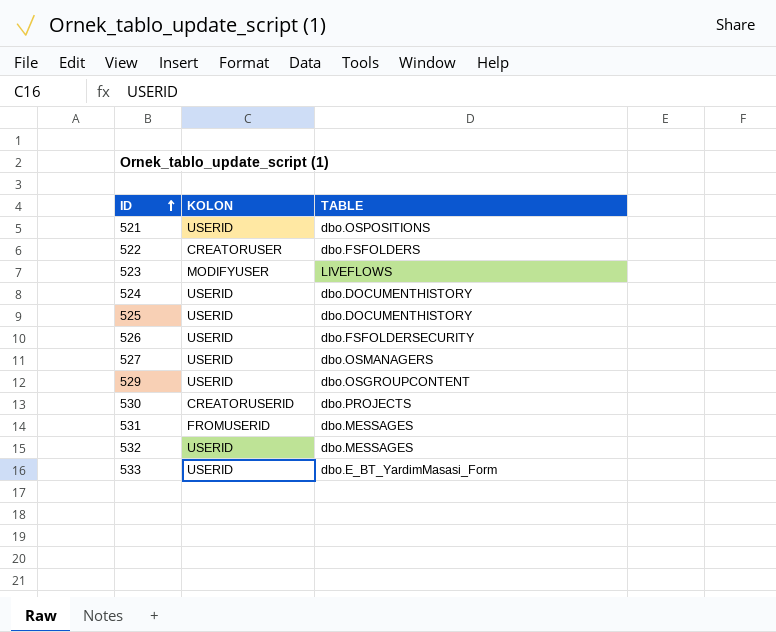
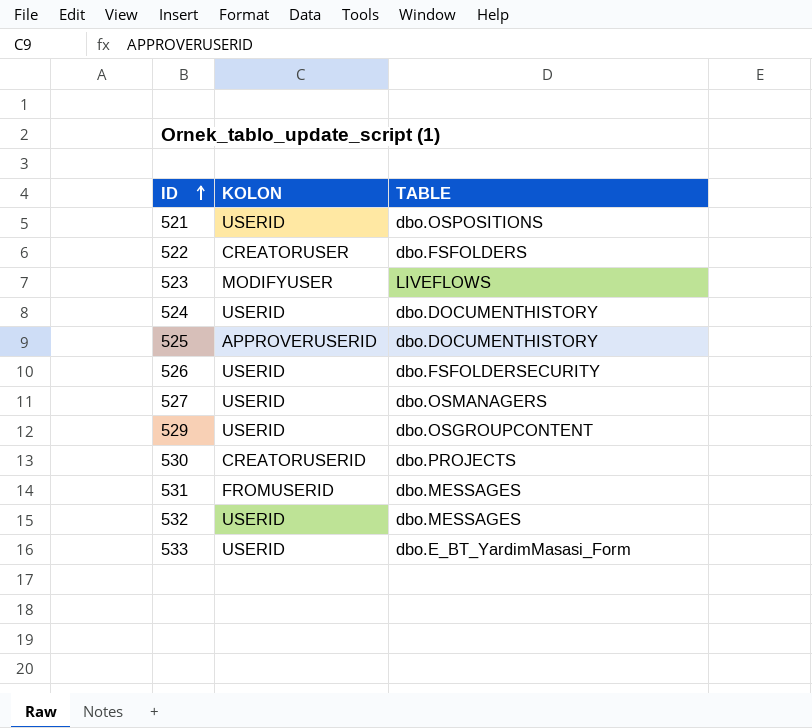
525 | KOLON: USERID -> APPROVERUSERID

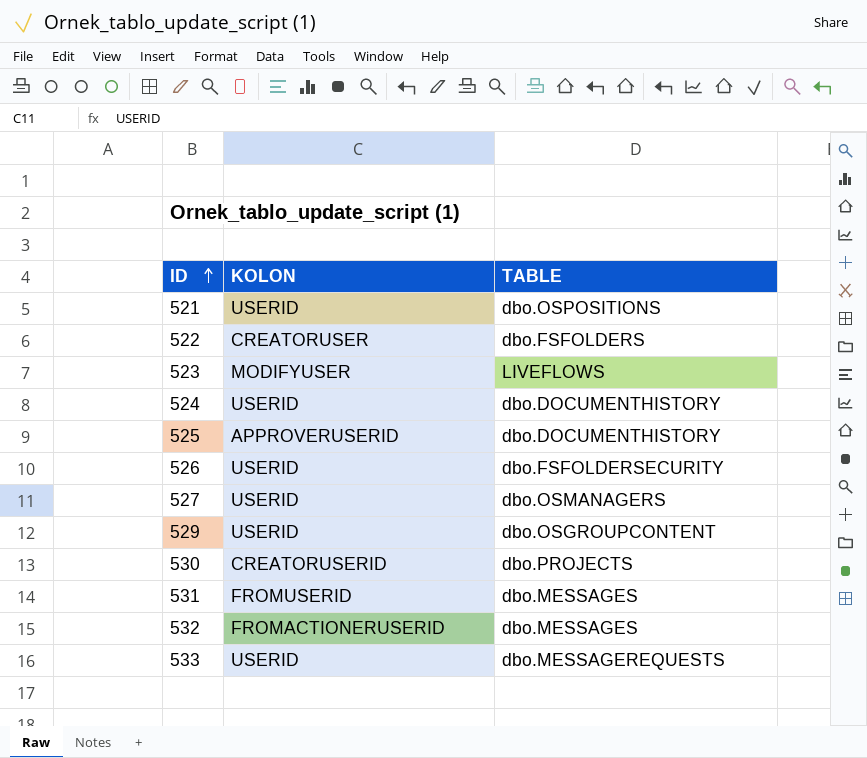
532 | KOLON: USERID -> FROMACTIONERUSERID
533 | TABLE: dbo.E_BT_YardimMasasi_Form -> dbo.MESSAGEREQUESTS

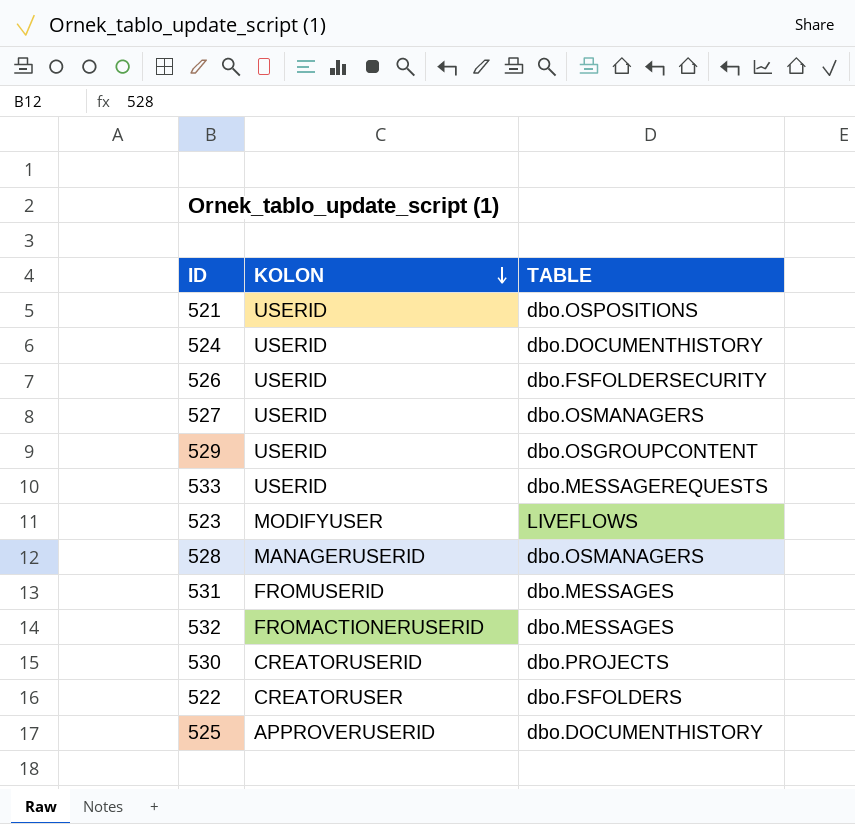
row order: ID ascending -> KOLON descending
row 528: none -> MANAGERUSERID | dbo.OSMANAGERS

